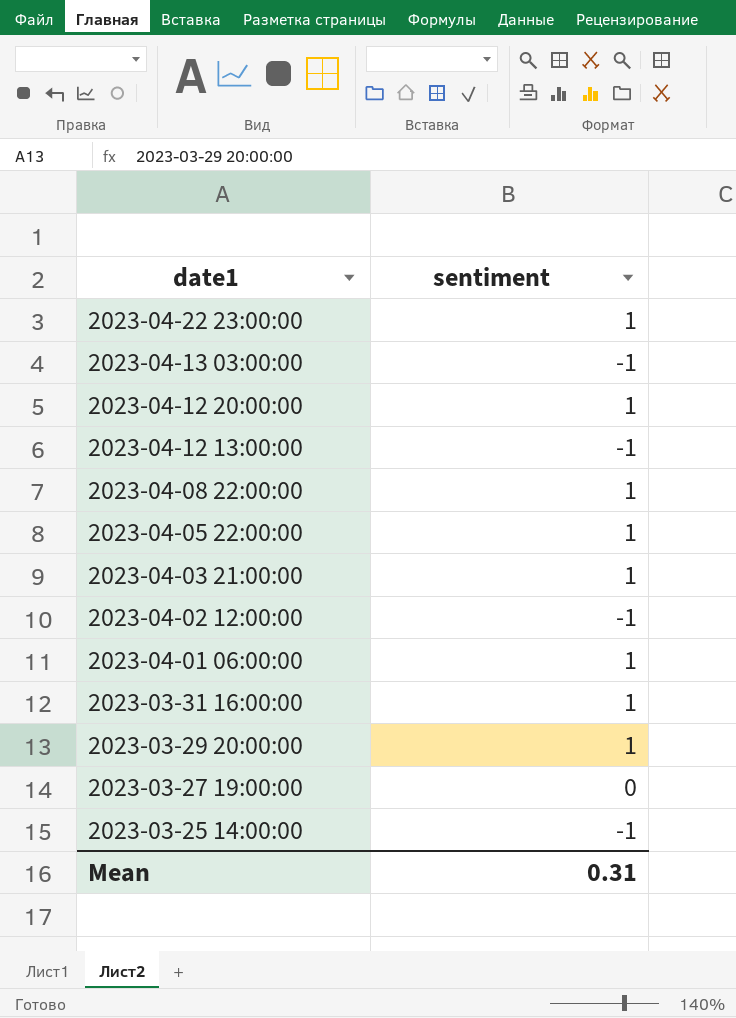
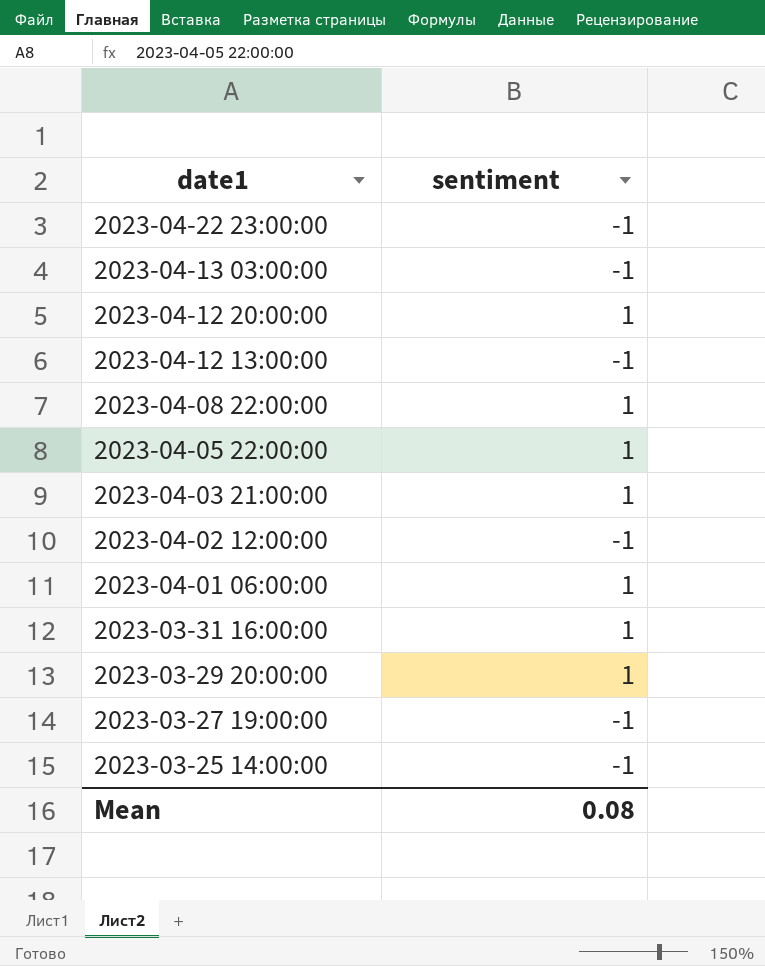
2023-04-22 23:00:00 | sentiment: 1 -> -1
2023-03-27 19:00:00 | sentiment: 0 -> -1
Mean | sentiment: 0.31 -> 0.08

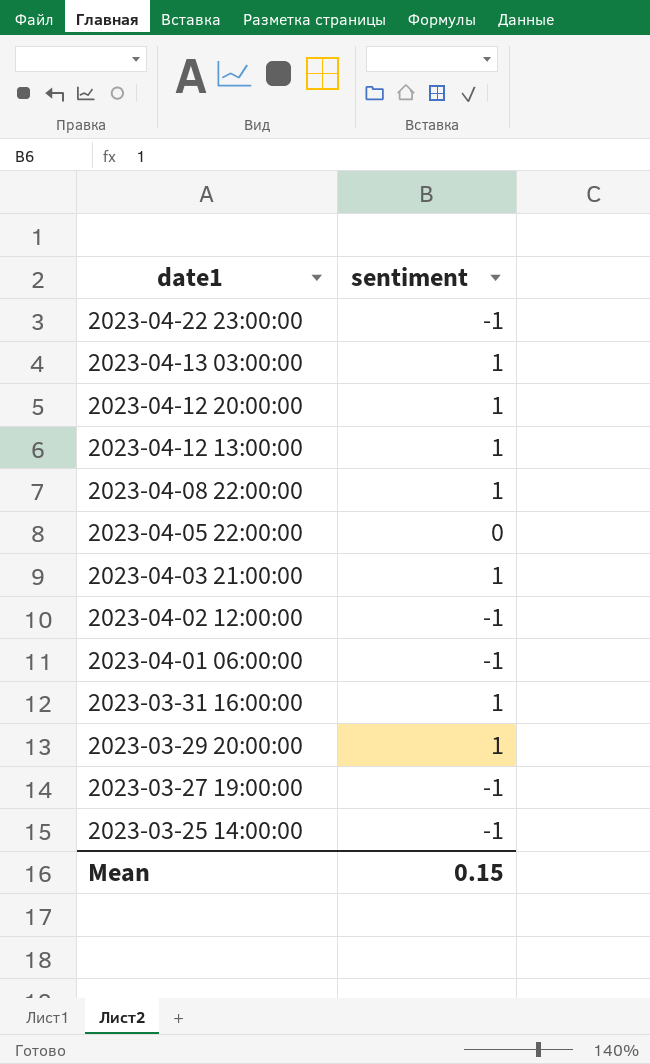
2023-04-13 03:00:00 | sentiment: -1 -> 1
2023-04-12 13:00:00 | sentiment: -1 -> 1
2023-04-05 22:00:00 | sentiment: 1 -> 0
2023-04-01 06:00:00 | sentiment: 1 -> -1
Mean | sentiment: 0.08 -> 0.15

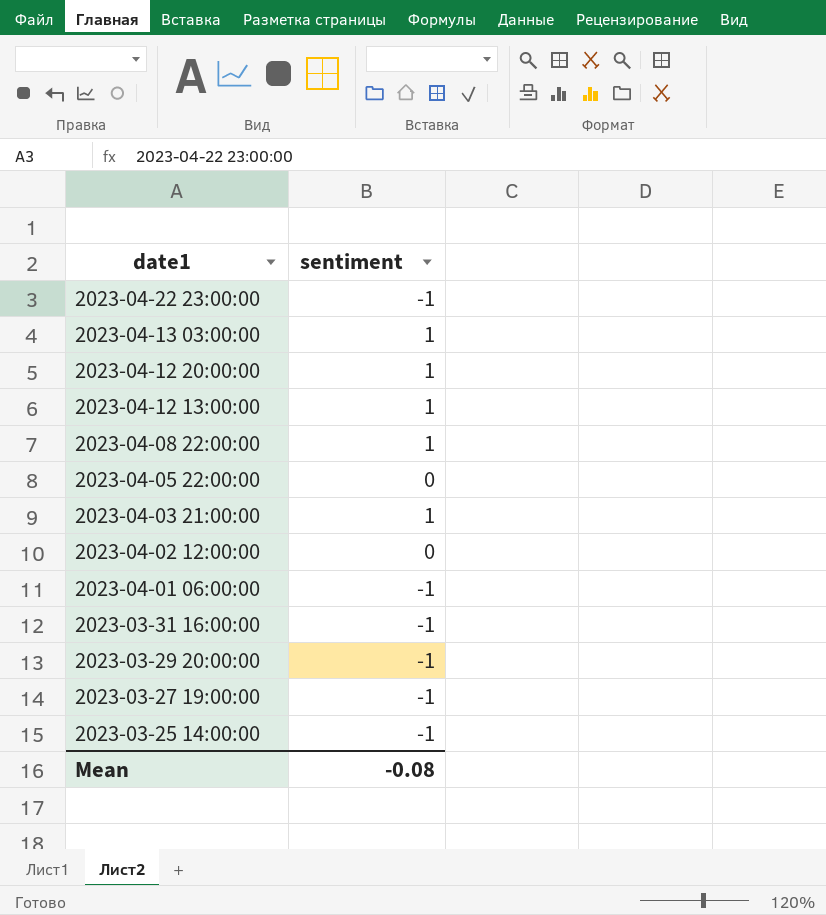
2023-04-02 12:00:00 | sentiment: -1 -> 0
2023-03-31 16:00:00 | sentiment: 1 -> -1
2023-03-29 20:00:00 | sentiment: 1 -> -1
Mean | sentiment: 0.15 -> -0.08

